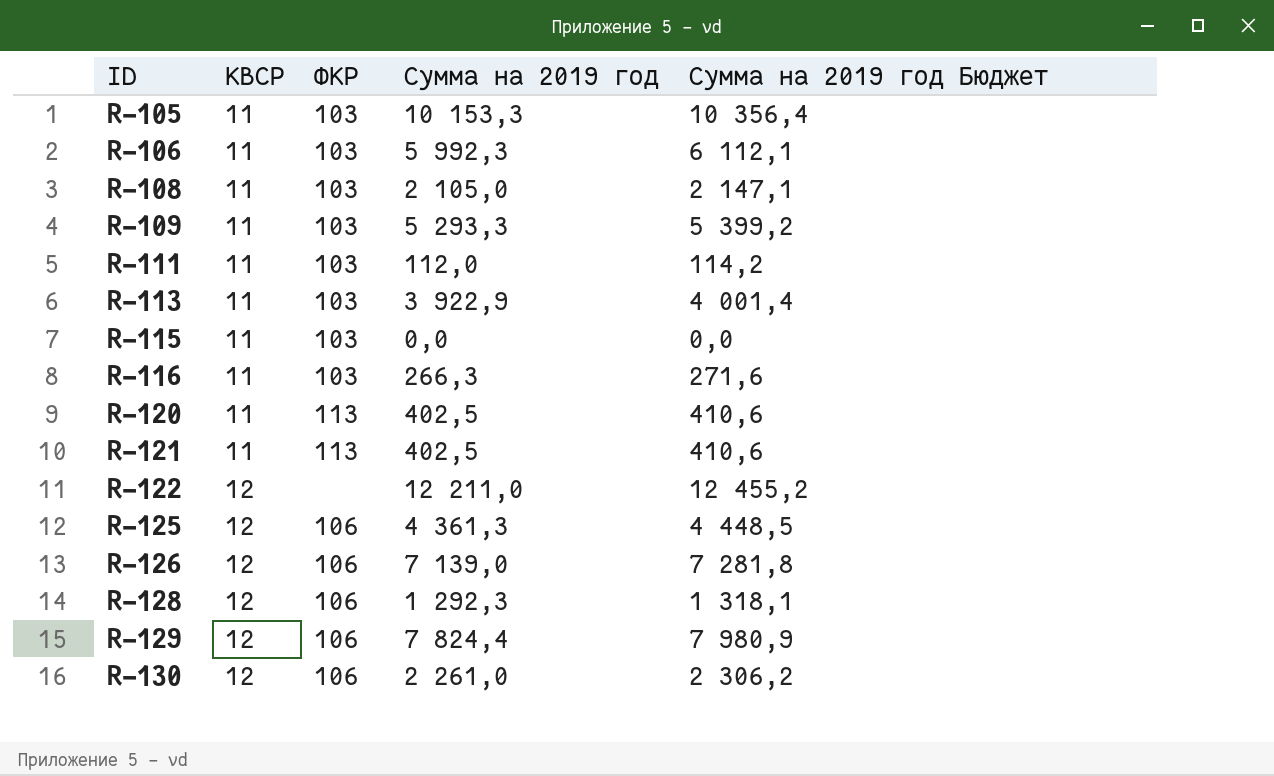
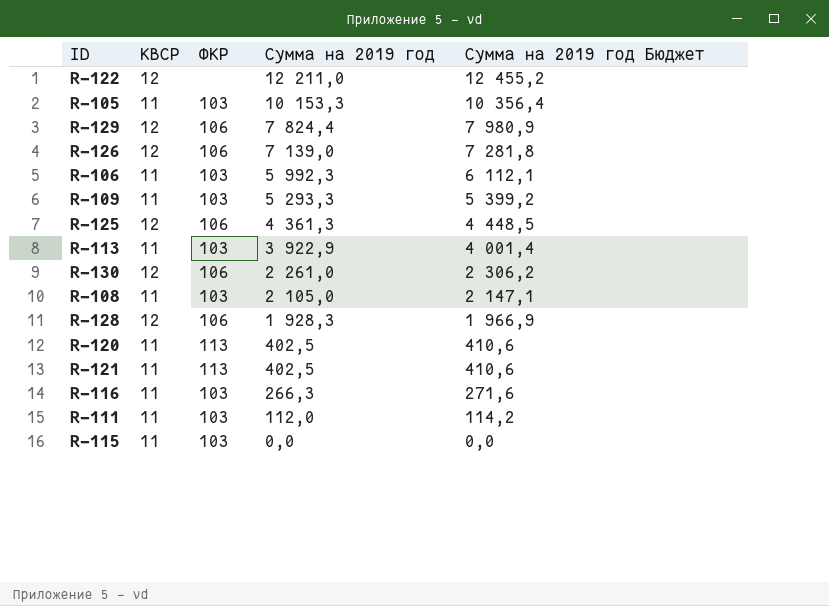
row order: ID ascending -> Сумма на 2019 год descending
R-128 | Сумма на 2019 год: 1 292,3 -> 1 928,3
R-128 | Сумма на 2019 год Бюджет: 1 318,1 -> 1 966,9

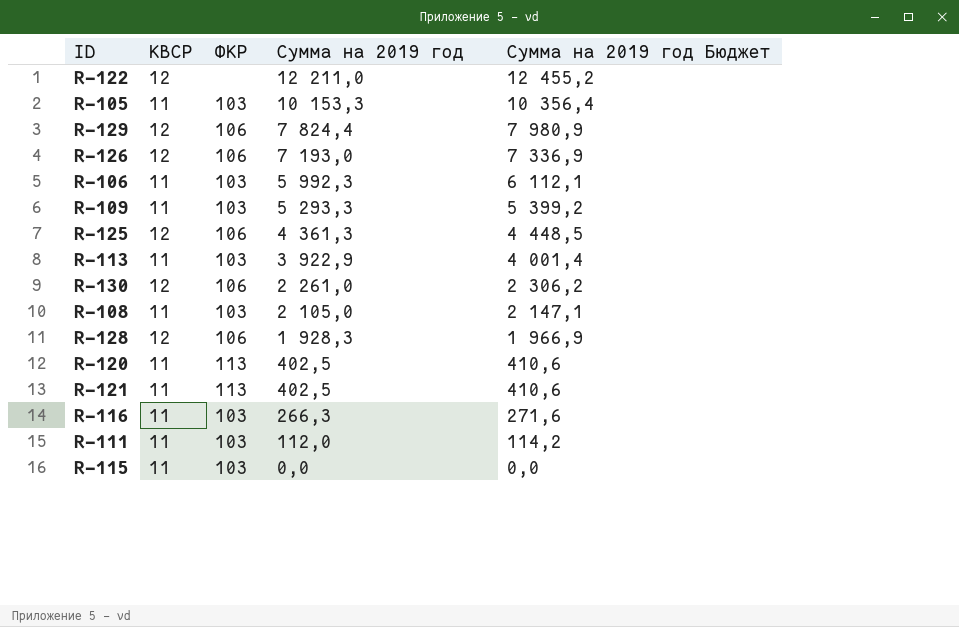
R-126 | Сумма на 2019 год: 7 139,0 -> 7 193,0
R-126 | Сумма на 2019 год Бюджет: 7 281,8 -> 7 336,9

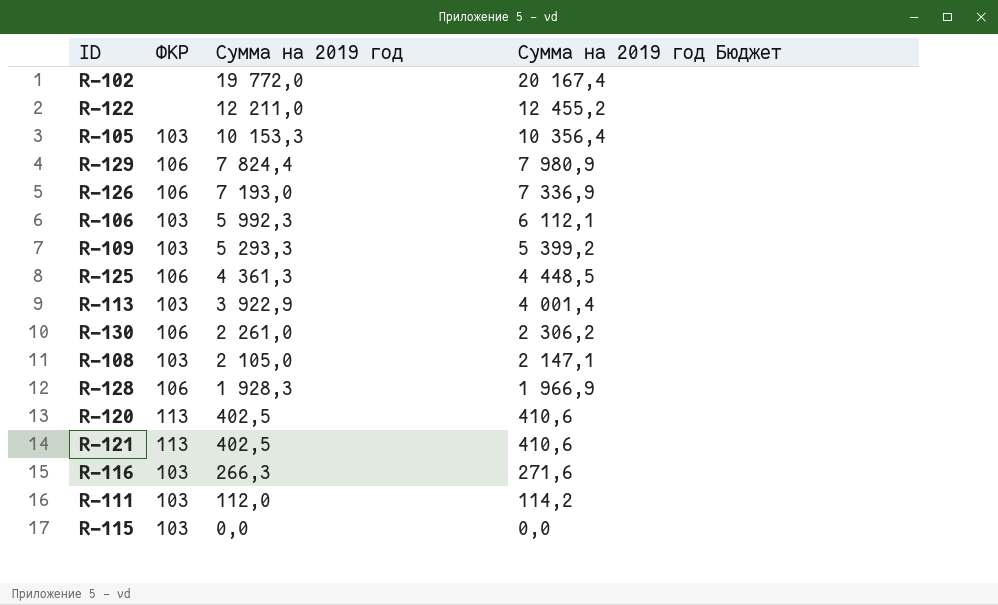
column КВСР | position: 2 -> none
row R-102: none -> none | 19 772,0 | 20 167,4

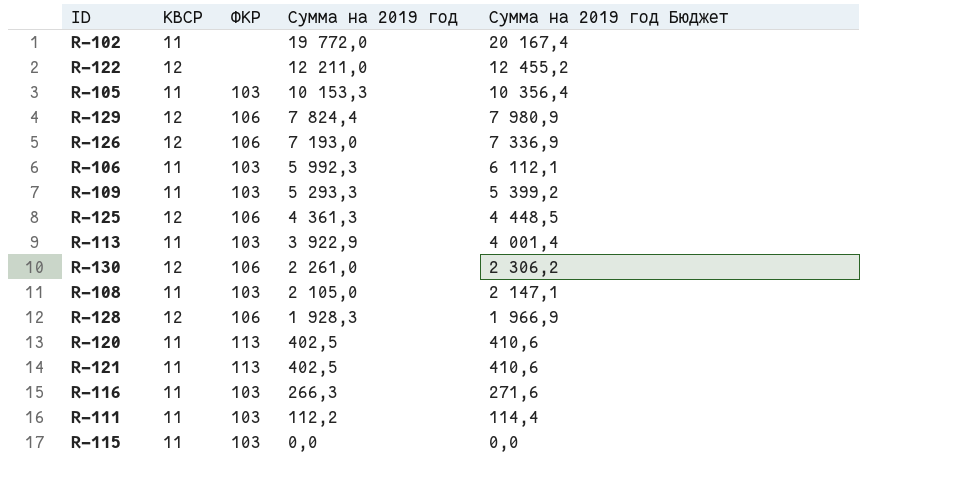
column КВСР | position: none -> 2
R-111 | Сумма на 2019 год: 112,0 -> 112,2
R-111 | Сумма на 2019 год Бюджет: 114,2 -> 114,4

